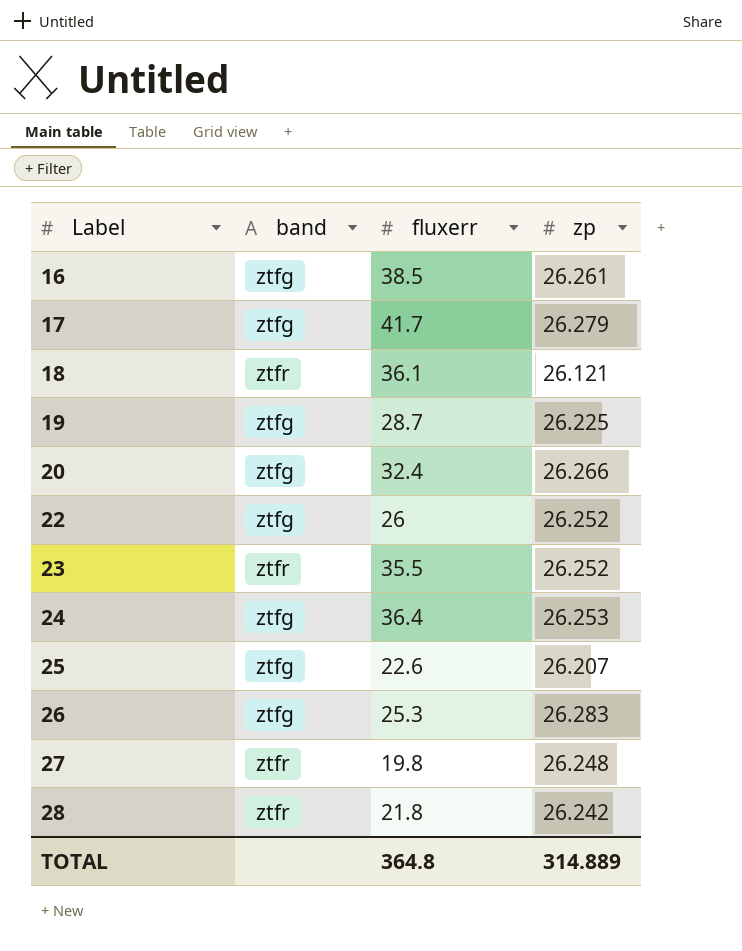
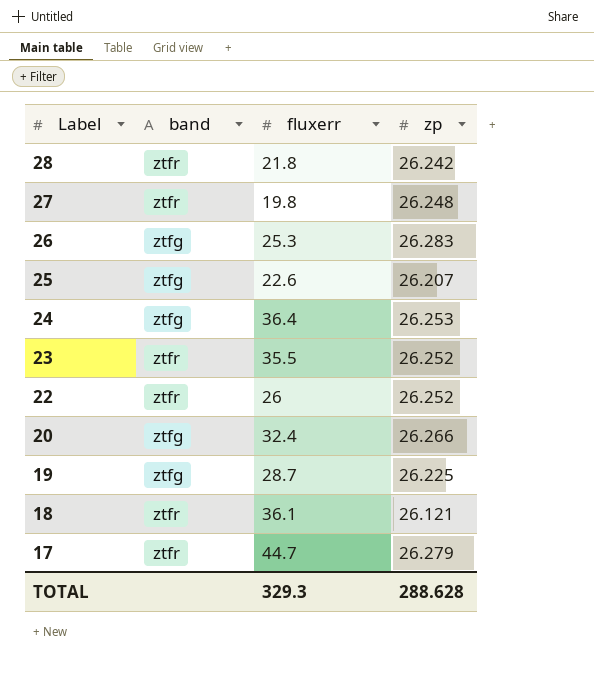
row order: Label ascending -> Label descending
row 16: ztfg | 38.5 | 26.261 -> none
22 | band: ztfg -> ztfr
17 | band: ztfg -> ztfr
17 | fluxerr: 41.7 -> 44.7
TOTAL | fluxerr: 364.8 -> 329.3
TOTAL | zp: 314.889 -> 288.628

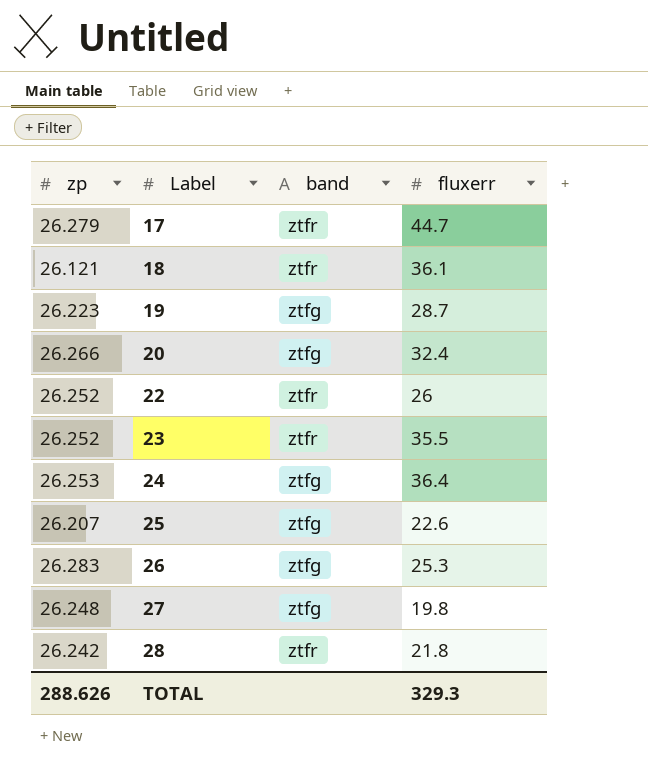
row order: Label descending -> Label ascending
column zp | position: 4 -> 1
19 | zp: 26.225 -> 26.223
27 | band: ztfr -> ztfg
TOTAL | zp: 288.628 -> 288.626

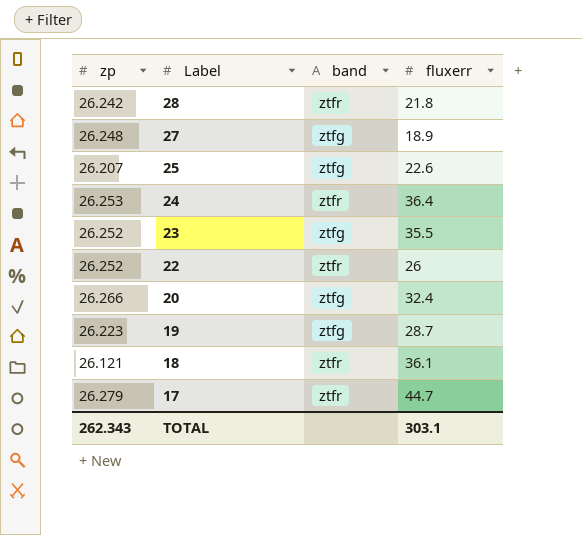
row order: Label ascending -> Label descending
row 26: 26.283 | ztfg | 25.3 -> none
27 | fluxerr: 19.8 -> 18.9
24 | band: ztfg -> ztfr
23 | band: ztfr -> ztfg
TOTAL | zp: 288.626 -> 262.343
TOTAL | fluxerr: 329.3 -> 303.1

